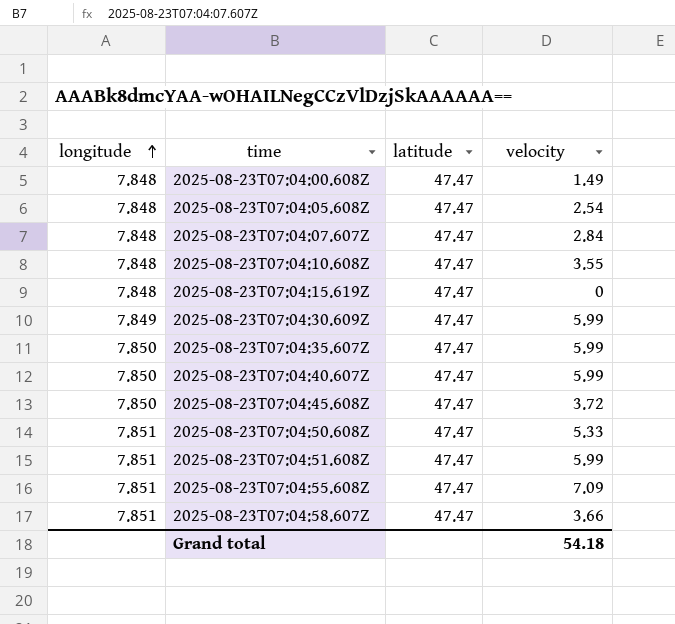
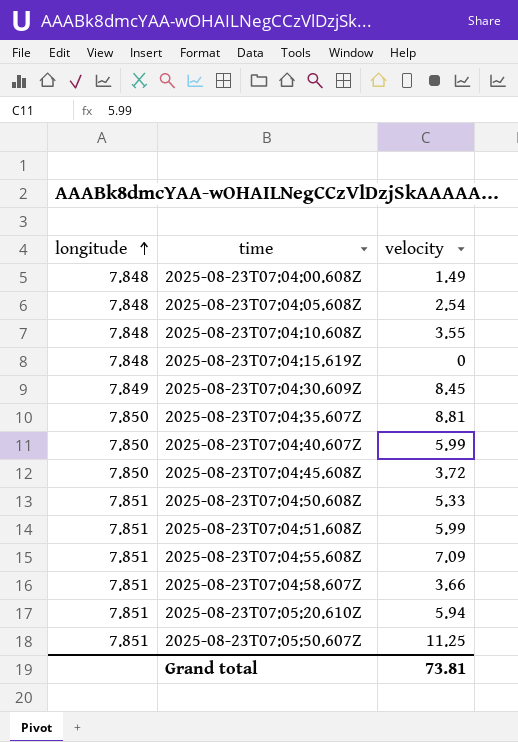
column latitude | position: 3 -> none
row 2025-08-23T07:04:07.607Z: 7.848 | 47.47 | 2.84 -> none
2025-08-23T07:04:30.609Z | velocity: 5.99 -> 8.45
2025-08-23T07:04:35.607Z | velocity: 5.99 -> 8.81
row 2025-08-23T07:05:20.610Z: none -> 7.851 | 5.94
row 2025-08-23T07:05:50.607Z: none -> 7.851 | 11.25
Grand total | velocity: 54.18 -> 73.81

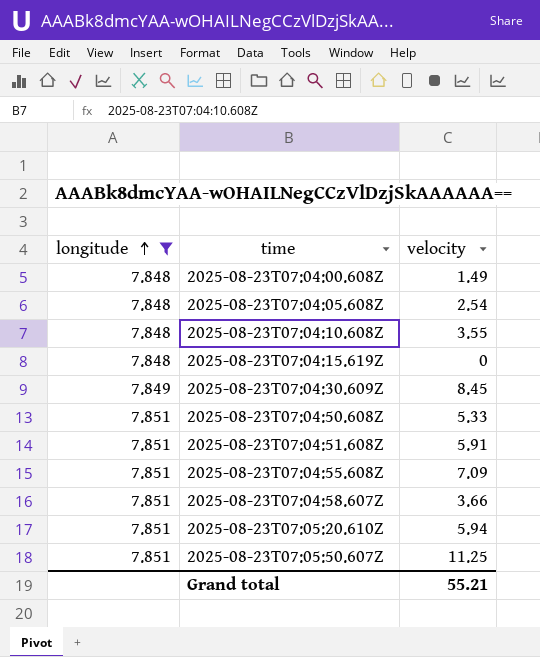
filter: none -> longitude != 7.850
2025-08-23T07:04:51.608Z | velocity: 5.99 -> 5.91
Grand total | velocity: 73.81 -> 55.21

